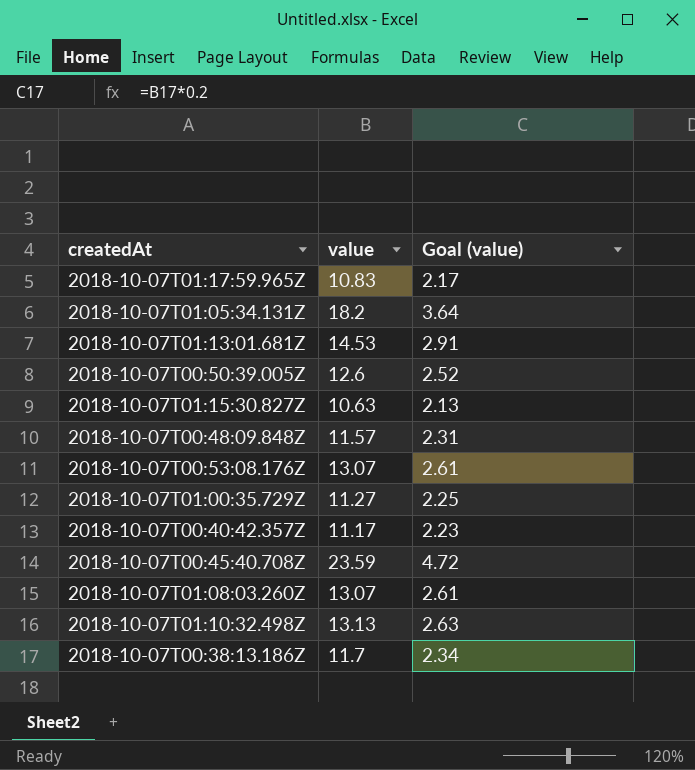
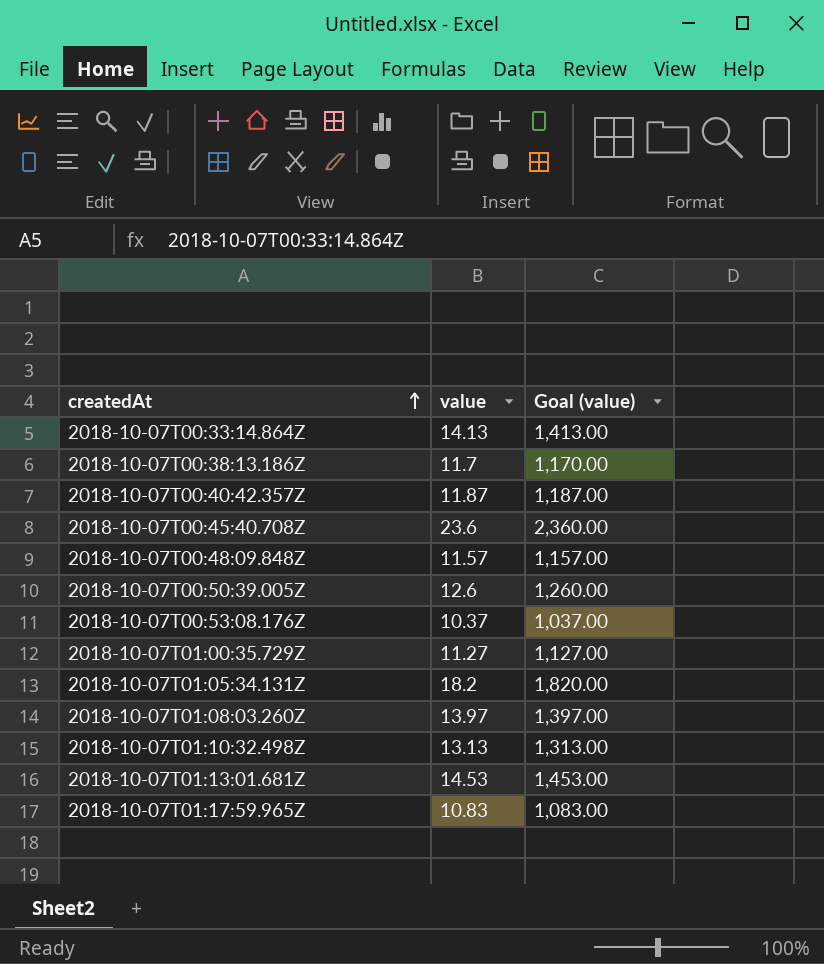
row order: none -> createdAt ascending
column Goal (value) | formula: [value] * 0.2 -> [value] * 100
row 2018-10-07T01:15:30.827Z: 10.63 | 2.13 -> none
row 2018-10-07T00:33:14.864Z: none -> 14.13 | 1,413.00
2018-10-07T00:40:42.357Z | value: 11.17 -> 11.87
2018-10-07T00:45:40.708Z | value: 23.59 -> 23.6
2018-10-07T00:53:08.176Z | value: 13.07 -> 10.37
2018-10-07T01:08:03.260Z | value: 13.07 -> 13.97

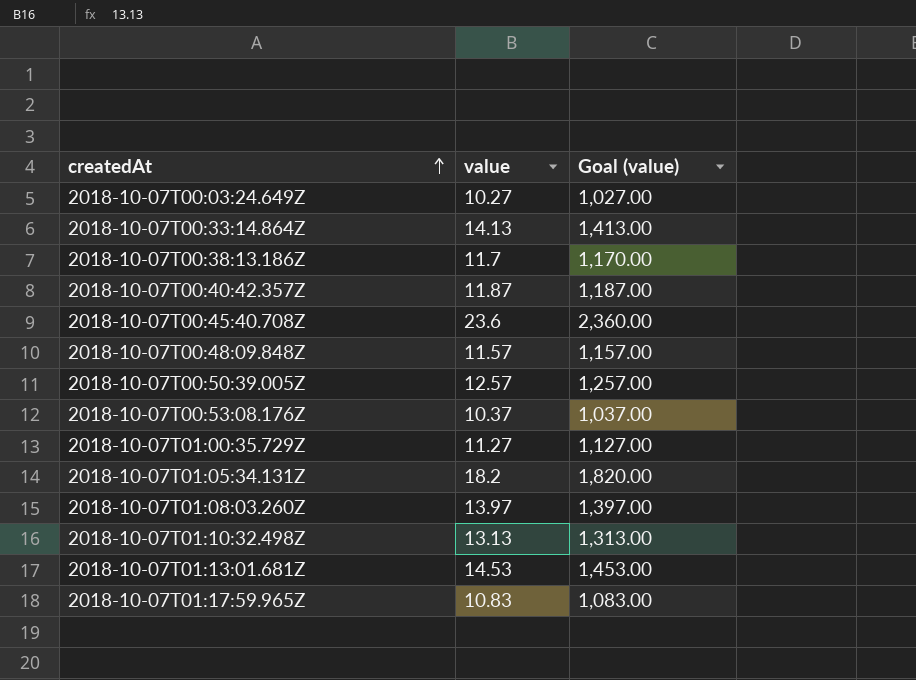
row 2018-10-07T00:03:24.649Z: none -> 10.27 | 1,027.00
2018-10-07T00:50:39.005Z | value: 12.6 -> 12.57
2018-10-07T00:50:39.005Z | Goal (value): 1,260.00 -> 1,257.00

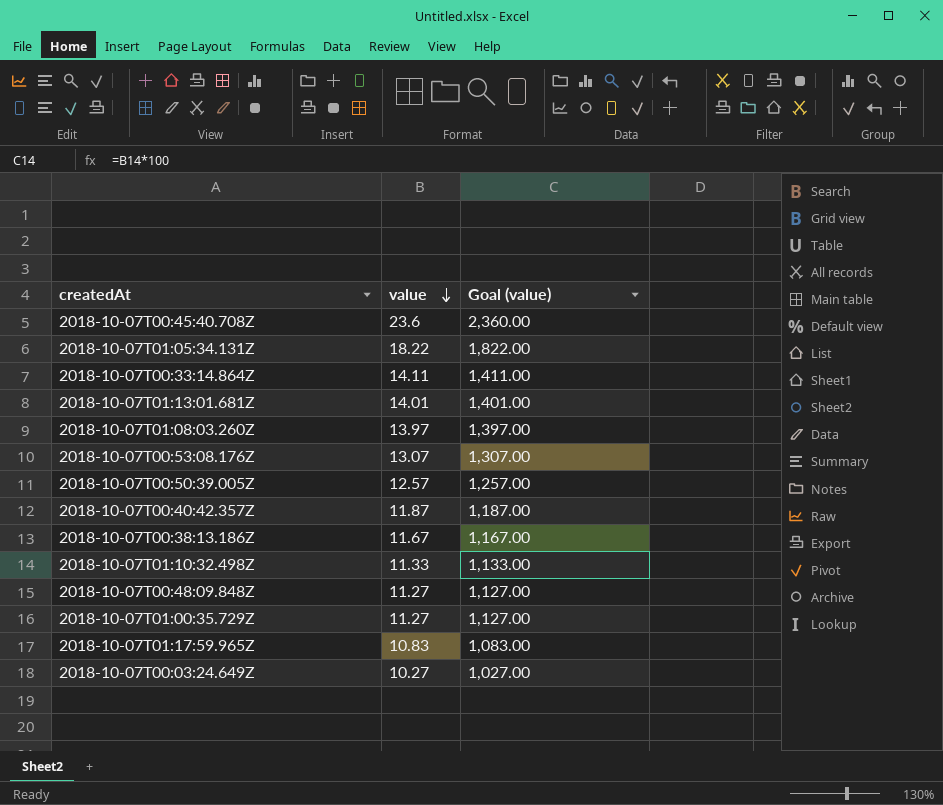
row order: createdAt ascending -> value descending
2018-10-07T01:05:34.131Z | value: 18.2 -> 18.22
2018-10-07T01:05:34.131Z | Goal (value): 1,820.00 -> 1,822.00
2018-10-07T00:33:14.864Z | value: 14.13 -> 14.11
2018-10-07T00:33:14.864Z | Goal (value): 1,413.00 -> 1,411.00
2018-10-07T01:13:01.681Z | value: 14.53 -> 14.01
2018-10-07T01:13:01.681Z | Goal (value): 1,453.00 -> 1,401.00
2018-10-07T00:53:08.176Z | value: 10.37 -> 13.07
2018-10-07T00:53:08.176Z | Goal (value): 1,037.00 -> 1,307.00
2018-10-07T00:38:13.186Z | value: 11.7 -> 11.67
2018-10-07T00:38:13.186Z | Goal (value): 1,170.00 -> 1,167.00
2018-10-07T01:10:32.498Z | value: 13.13 -> 11.33
2018-10-07T01:10:32.498Z | Goal (value): 1,313.00 -> 1,133.00
2018-10-07T00:48:09.848Z | value: 11.57 -> 11.27
2018-10-07T00:48:09.848Z | Goal (value): 1,157.00 -> 1,127.00

